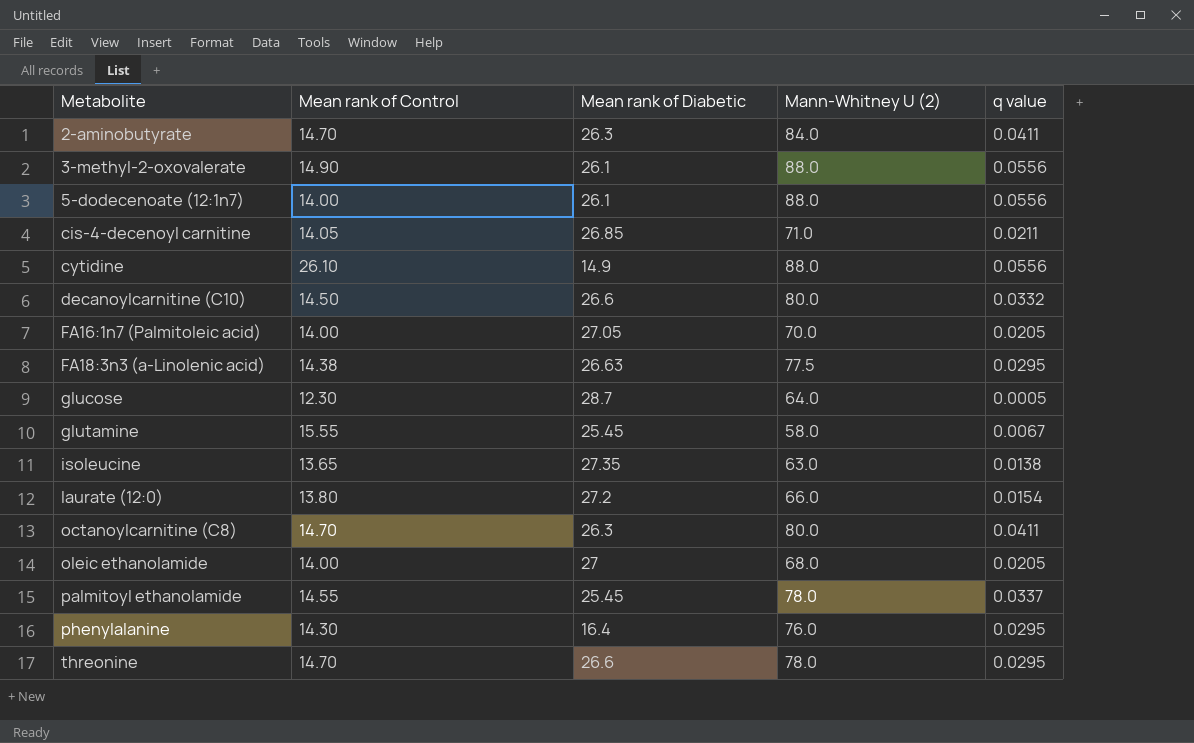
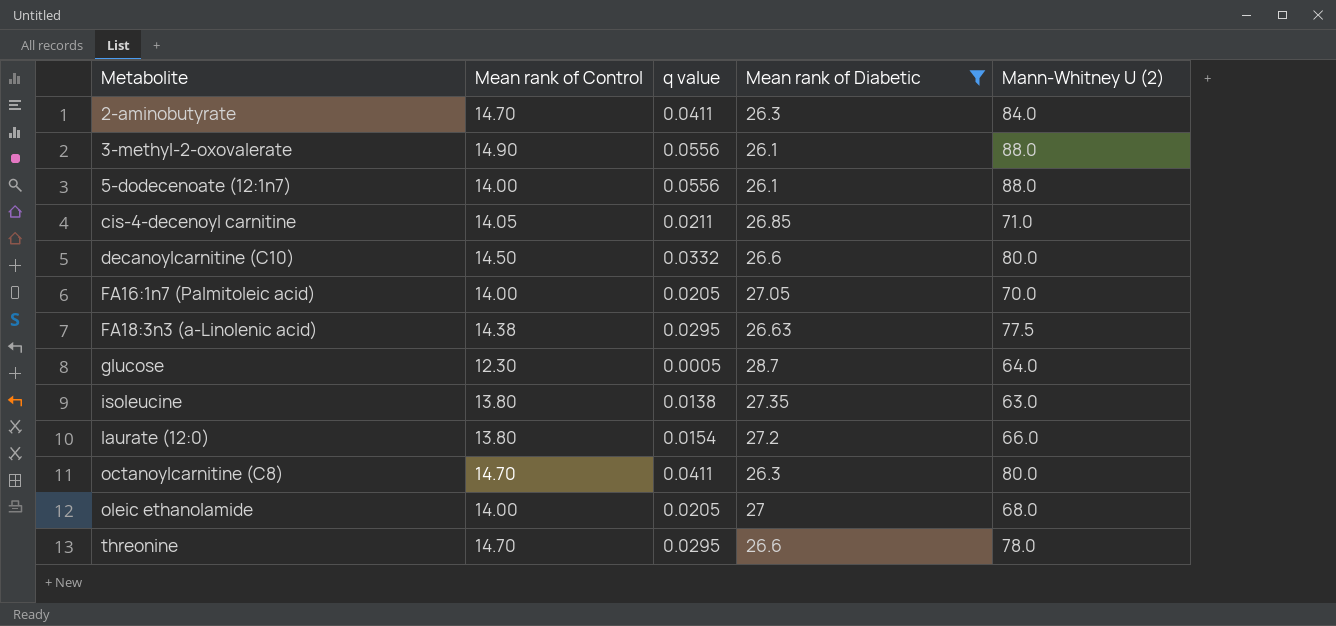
filter: none -> Mean rank of Diabetic >= 26.1
column q value | position: 5 -> 3
isoleucine | Mean rank of Control: 13.65 -> 13.80

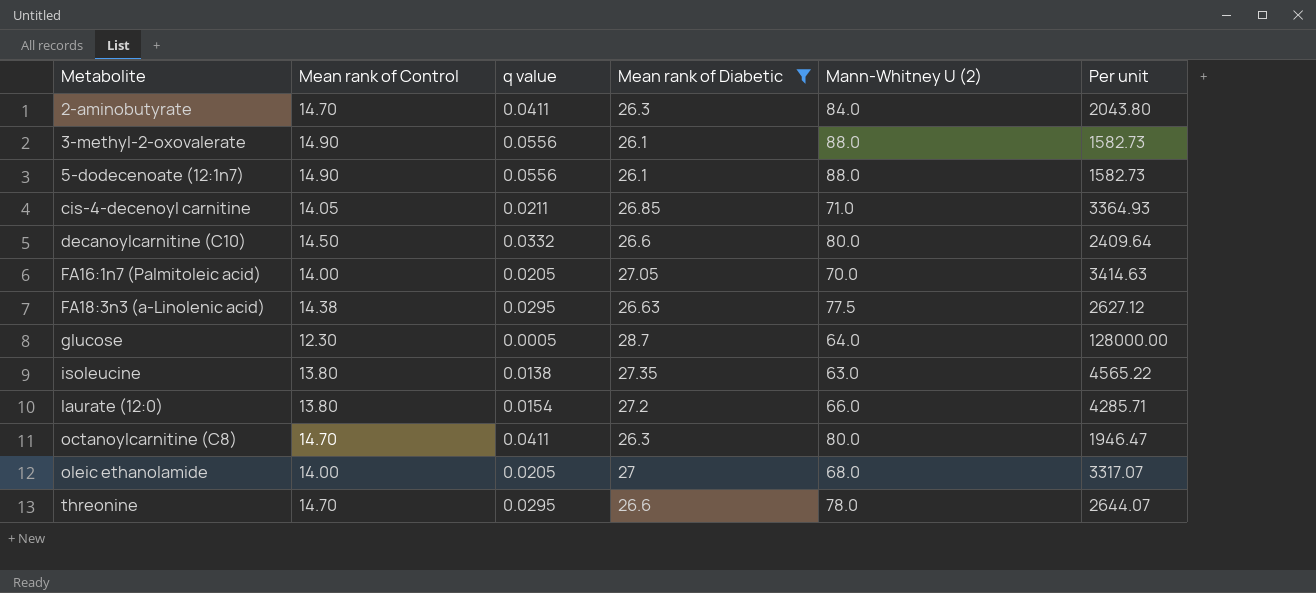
column Per unit | formula: none -> [Mann-Whitney U (2)] / [q value]
5-dodecenoate (12:1n7) | Mean rank of Control: 14.00 -> 14.90

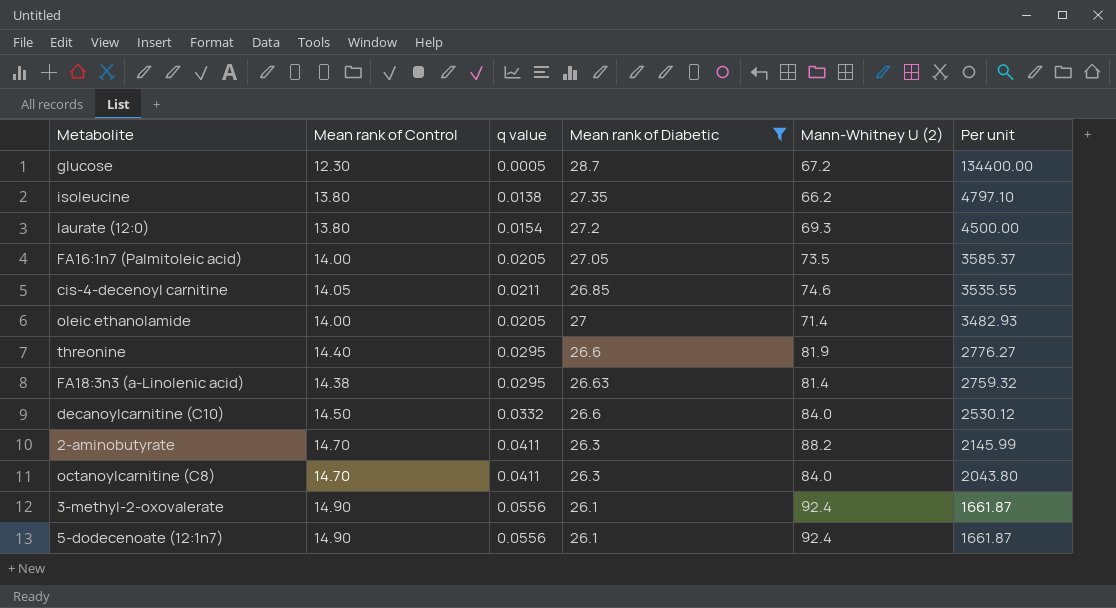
row order: Metabolite ascending -> Per unit descending
glucose | Mann-Whitney U (2): 64.0 -> 67.2
glucose | Per unit: 128000.00 -> 134400.00
isoleucine | Mann-Whitney U (2): 63.0 -> 66.2
isoleucine | Per unit: 4565.22 -> 4797.10
laurate (12:0) | Mann-Whitney U (2): 66.0 -> 69.3
laurate (12:0) | Per unit: 4285.71 -> 4500.00
FA16:1n7 (Palmitoleic acid) | Mann-Whitney U (2): 70.0 -> 73.5
FA16:1n7 (Palmitoleic acid) | Per unit: 3414.63 -> 3585.37
cis-4-decenoyl carnitine | Mann-Whitney U (2): 71.0 -> 74.6
cis-4-decenoyl carnitine | Per unit: 3364.93 -> 3535.55
oleic ethanolamide | Mann-Whitney U (2): 68.0 -> 71.4
oleic ethanolamide | Per unit: 3317.07 -> 3482.93
threonine | Mean rank of Control: 14.70 -> 14.40
threonine | Mann-Whitney U (2): 78.0 -> 81.9
threonine | Per unit: 2644.07 -> 2776.27
FA18:3n3 (a-Linolenic acid) | Mann-Whitney U (2): 77.5 -> 81.4
FA18:3n3 (a-Linolenic acid) | Per unit: 2627.12 -> 2759.32
decanoylcarnitine (C10) | Mann-Whitney U (2): 80.0 -> 84.0
decanoylcarnitine (C10) | Per unit: 2409.64 -> 2530.12
2-aminobutyrate | Mann-Whitney U (2): 84.0 -> 88.2
2-aminobutyrate | Per unit: 2043.80 -> 2145.99
octanoylcarnitine (C8) | Mann-Whitney U (2): 80.0 -> 84.0
octanoylcarnitine (C8) | Per unit: 1946.47 -> 2043.80
3-methyl-2-oxovalerate | Mann-Whitney U (2): 88.0 -> 92.4
3-methyl-2-oxovalerate | Per unit: 1582.73 -> 1661.87
5-dodecenoate (12:1n7) | Mann-Whitney U (2): 88.0 -> 92.4
5-dodecenoate (12:1n7) | Per unit: 1582.73 -> 1661.87

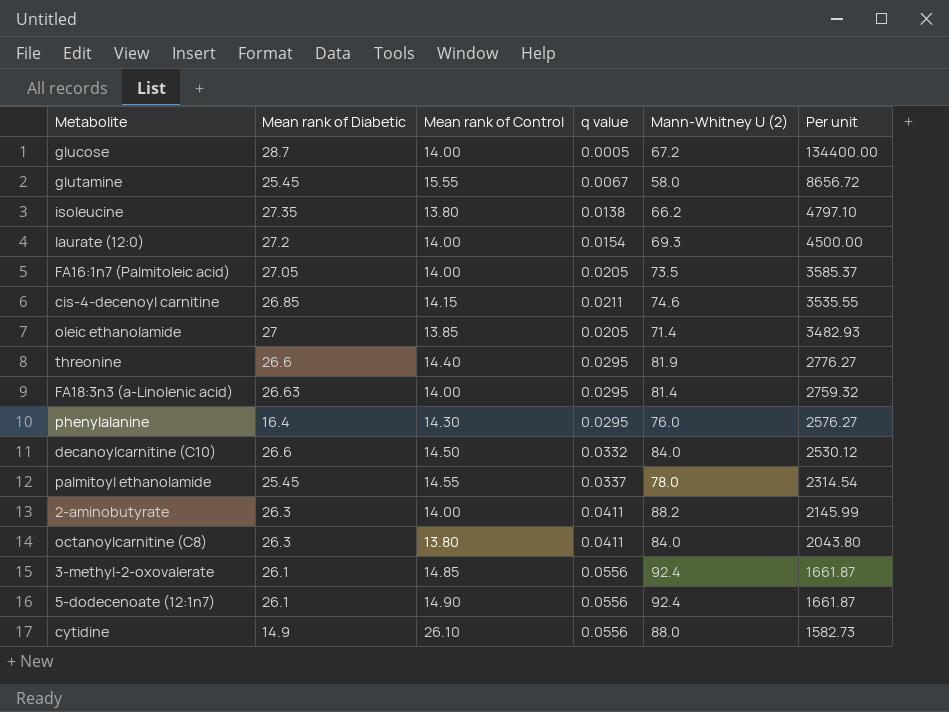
filter: Mean rank of Diabetic >= 26.1 -> none
column Mean rank of Diabetic | position: 4 -> 2
glucose | Mean rank of Control: 12.30 -> 14.00
laurate (12:0) | Mean rank of Control: 13.80 -> 14.00
cis-4-decenoyl carnitine | Mean rank of Control: 14.05 -> 14.15
oleic ethanolamide | Mean rank of Control: 14.00 -> 13.85
FA18:3n3 (a-Linolenic acid) | Mean rank of Control: 14.38 -> 14.00
2-aminobutyrate | Mean rank of Control: 14.70 -> 14.00
octanoylcarnitine (C8) | Mean rank of Control: 14.70 -> 13.80
3-methyl-2-oxovalerate | Mean rank of Control: 14.90 -> 14.85

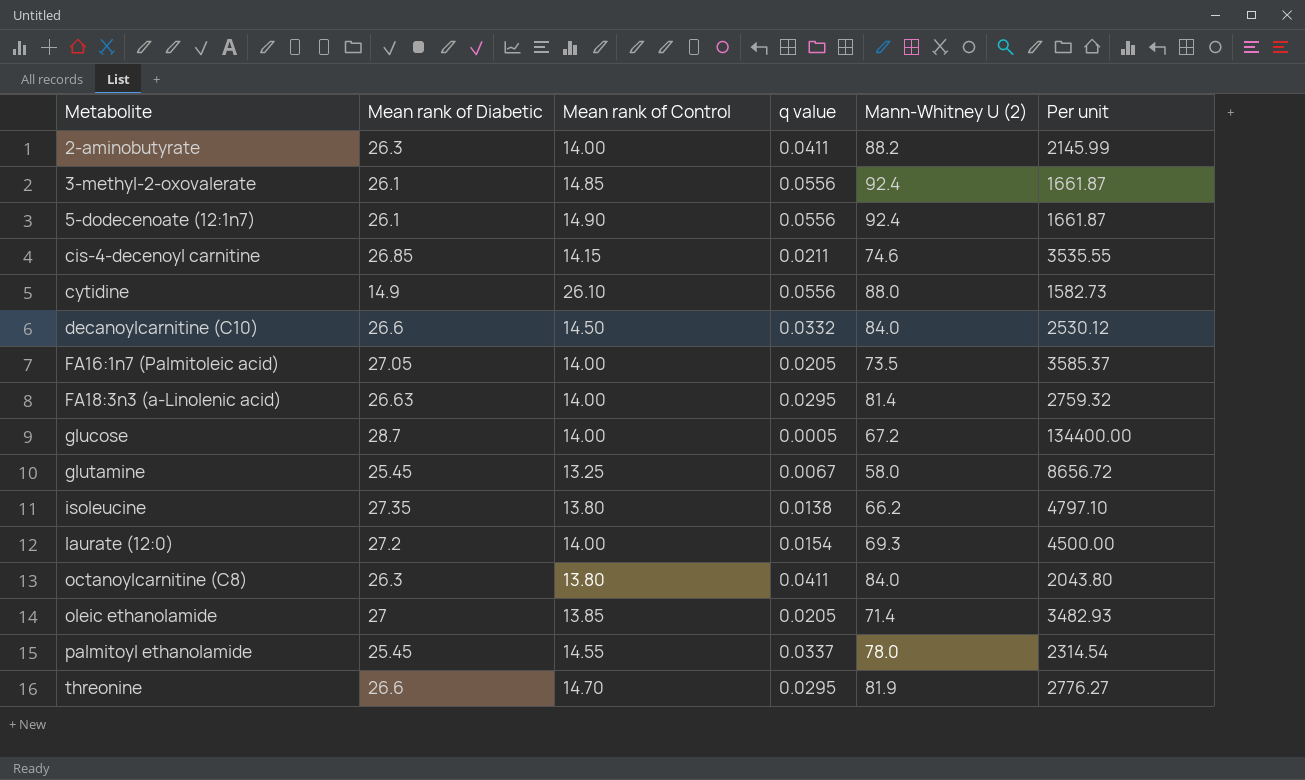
row order: Per unit descending -> Metabolite ascending
row phenylalanine: 16.4 | 14.30 | 0.0295 | 76.0 | 2576.27 -> none
glutamine | Mean rank of Control: 15.55 -> 13.25
threonine | Mean rank of Control: 14.40 -> 14.70

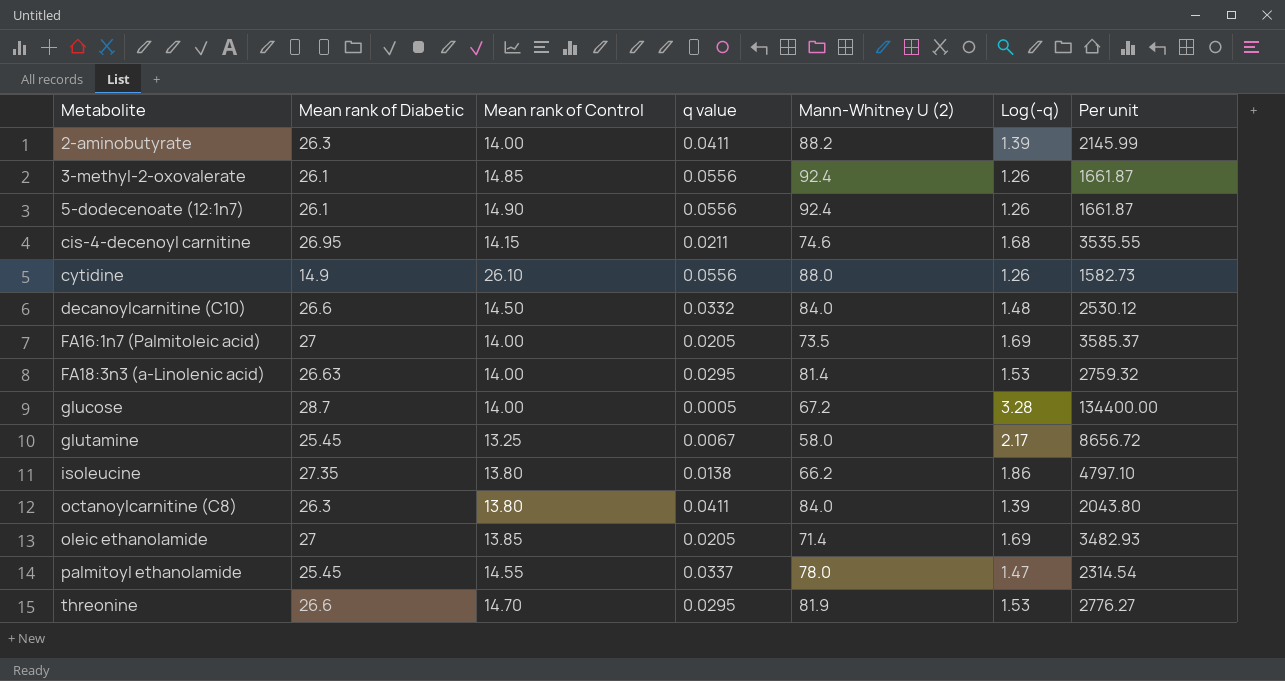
column Log(-q) | position: none -> 6
row laurate (12:0): 27.2 | 14.00 | 0.0154 | 69.3 | 4500.00 -> none
cis-4-decenoyl carnitine | Mean rank of Diabetic: 26.85 -> 26.95
FA16:1n7 (Palmitoleic acid) | Mean rank of Diabetic: 27.05 -> 27

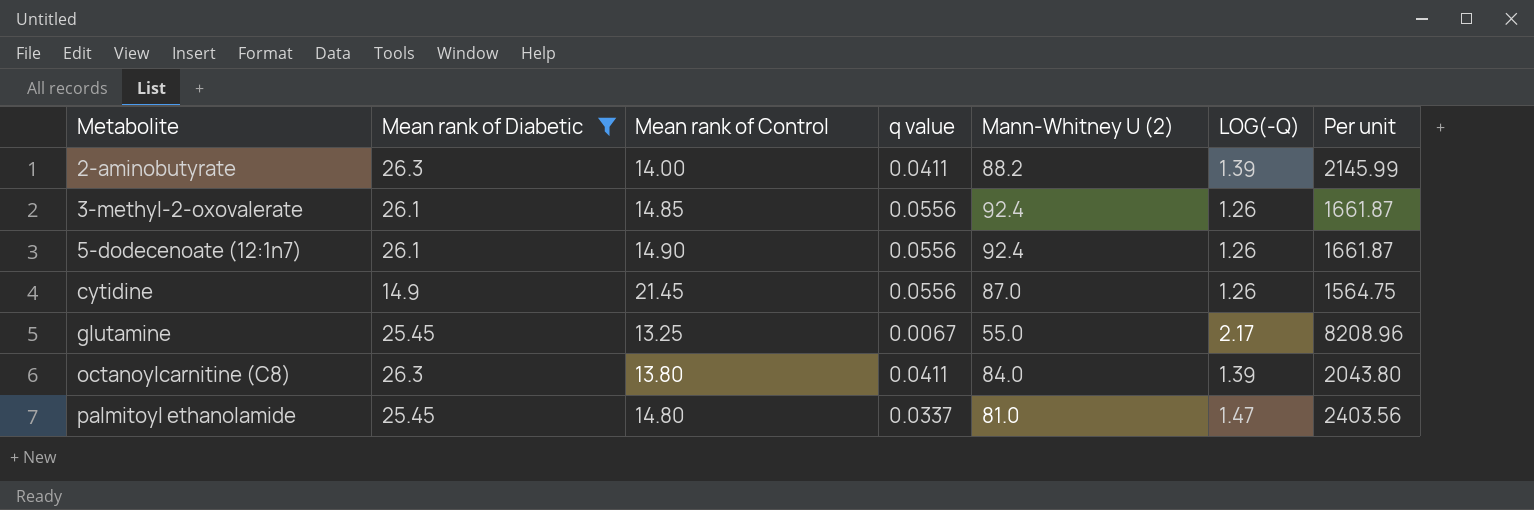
filter: none -> Mean rank of Diabetic <= 26.3
column name: Log(-q) -> LOG(-Q)
cytidine | Mean rank of Control: 26.10 -> 21.45
cytidine | Mann-Whitney U (2): 88.0 -> 87.0
cytidine | Per unit: 1582.73 -> 1564.75
glutamine | Mann-Whitney U (2): 58.0 -> 55.0
glutamine | Per unit: 8656.72 -> 8208.96
palmitoyl ethanolamide | Mean rank of Control: 14.55 -> 14.80
palmitoyl ethanolamide | Mann-Whitney U (2): 78.0 -> 81.0
palmitoyl ethanolamide | Per unit: 2314.54 -> 2403.56

